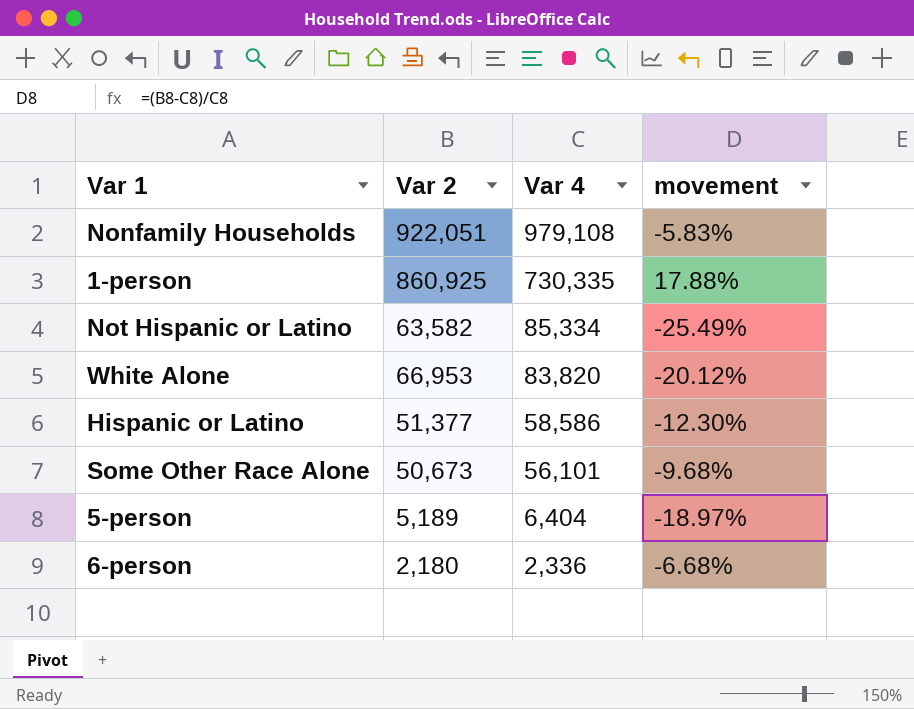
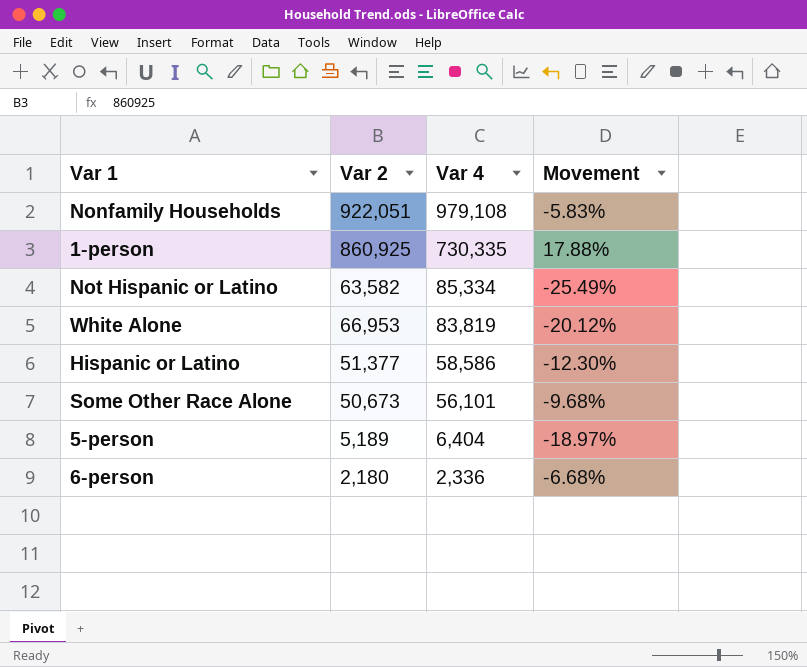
column name: movement -> Movement
White Alone | Var 4: 83,820 -> 83,819

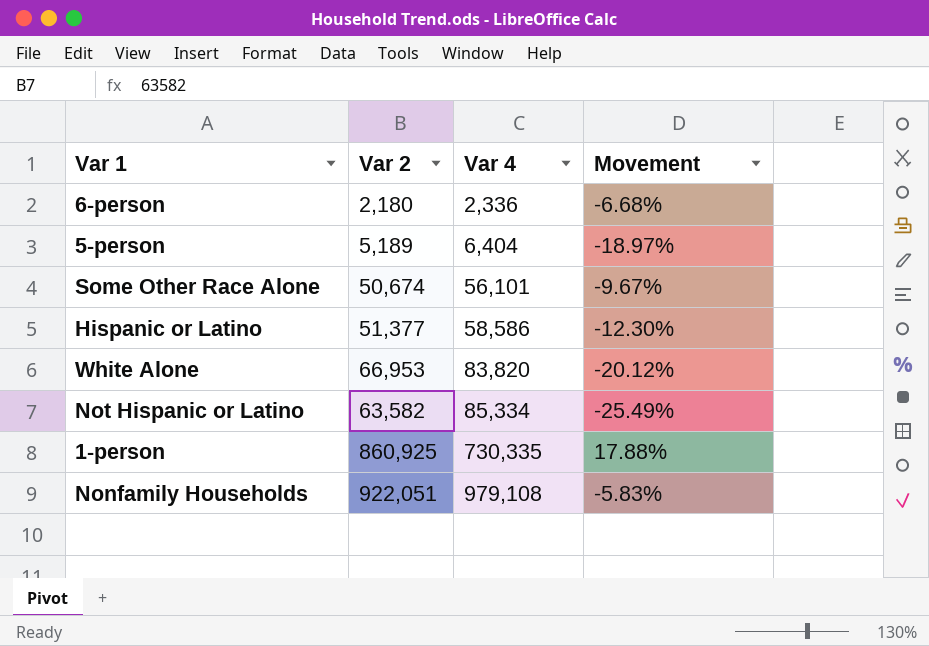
row order: Var 4 descending -> Var 4 ascending
Some Other Race Alone | Var 2: 50,673 -> 50,674
Some Other Race Alone | Movement: -9.68% -> -9.67%
White Alone | Var 4: 83,819 -> 83,820

